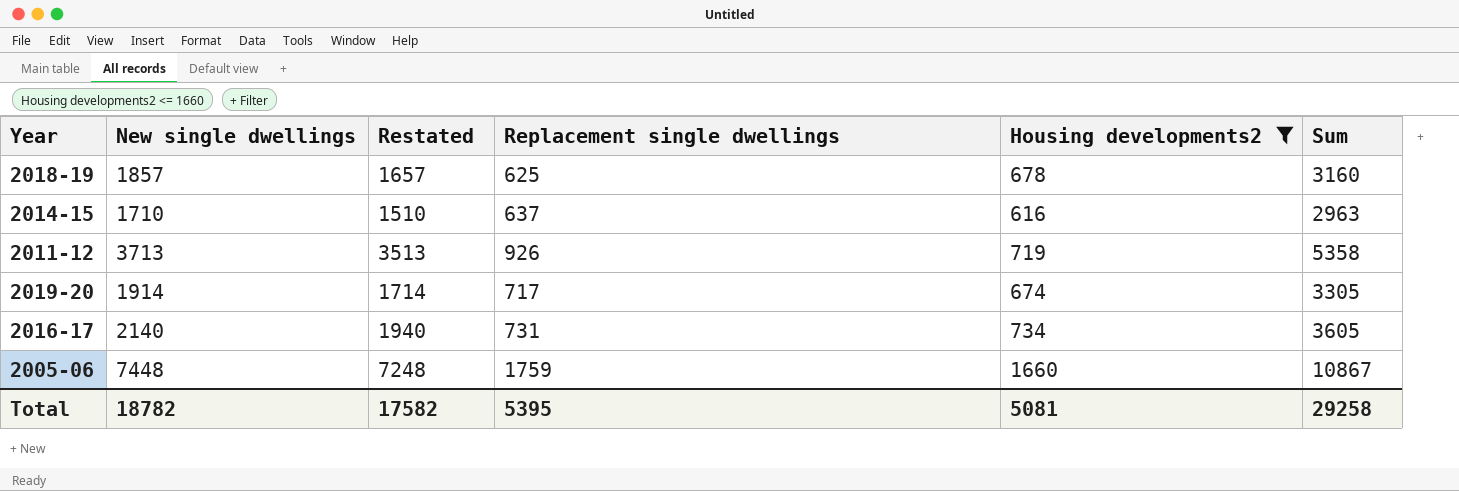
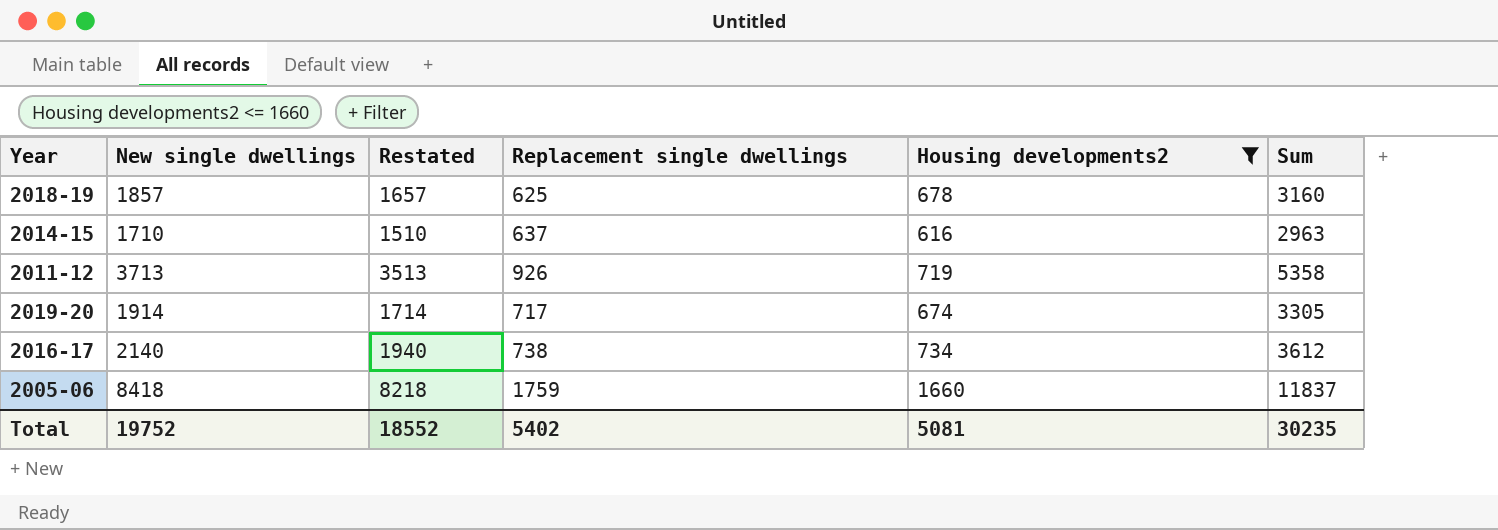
2016-17 | Replacement single dwellings: 731 -> 738
2016-17 | Sum: 3605 -> 3612
2005-06 | New single dwellings: 7448 -> 8418
2005-06 | Restated: 7248 -> 8218
2005-06 | Sum: 10867 -> 11837
Total | New single dwellings: 18782 -> 19752
Total | Restated: 17582 -> 18552
Total | Replacement single dwellings: 5395 -> 5402
Total | Sum: 29258 -> 30235

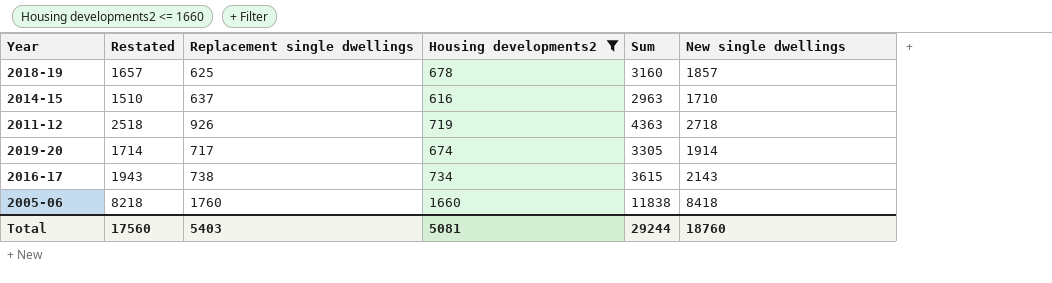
column New single dwellings | position: 2 -> 6
2011-12 | Restated: 3513 -> 2518
2011-12 | Sum: 5358 -> 4363
2011-12 | New single dwellings: 3713 -> 2718
2016-17 | Restated: 1940 -> 1943
2016-17 | Sum: 3612 -> 3615
2016-17 | New single dwellings: 2140 -> 2143
2005-06 | Replacement single dwellings: 1759 -> 1760
2005-06 | Sum: 11837 -> 11838
Total | Restated: 18552 -> 17560
Total | Replacement single dwellings: 5402 -> 5403
Total | Sum: 30235 -> 29244
Total | New single dwellings: 19752 -> 18760

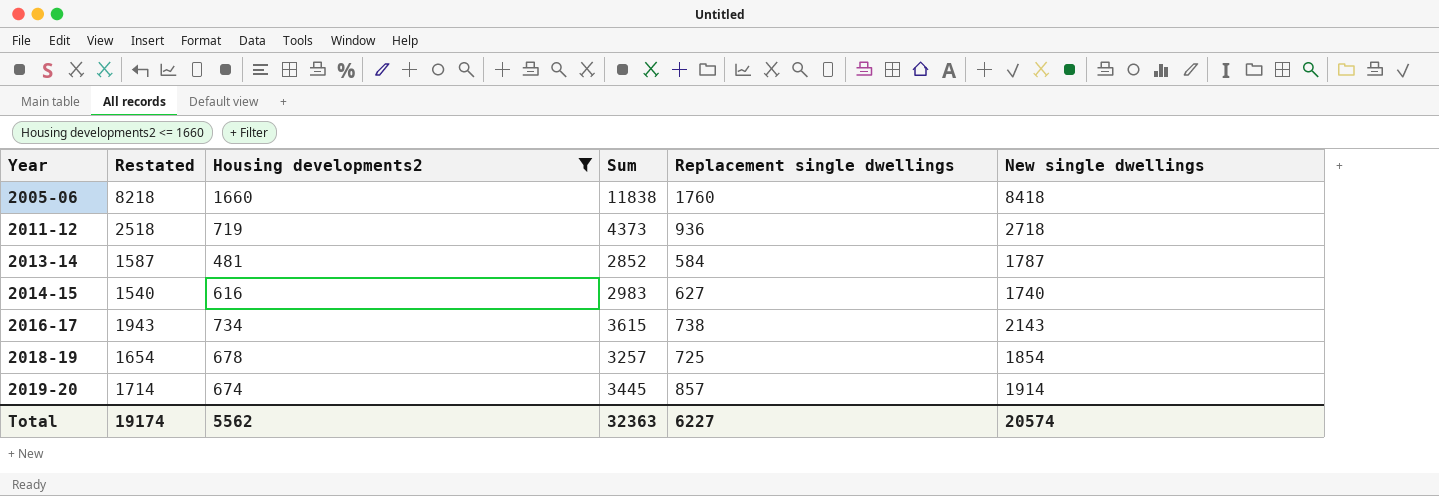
row order: none -> Year ascending
column Replacement single dwellings | position: 3 -> 5
2011-12 | Sum: 4363 -> 4373
2011-12 | Replacement single dwellings: 926 -> 936
row 2013-14: none -> 1587 | 481 | 2852 | 584 | 1787
2014-15 | Restated: 1510 -> 1540
2014-15 | Sum: 2963 -> 2983
2014-15 | Replacement single dwellings: 637 -> 627
2014-15 | New single dwellings: 1710 -> 1740
2018-19 | Restated: 1657 -> 1654
2018-19 | Sum: 3160 -> 3257
2018-19 | Replacement single dwellings: 625 -> 725
2018-19 | New single dwellings: 1857 -> 1854
2019-20 | Sum: 3305 -> 3445
2019-20 | Replacement single dwellings: 717 -> 857
Total | Restated: 17560 -> 19174
Total | Housing developments2: 5081 -> 5562
Total | Sum: 29244 -> 32363
Total | Replacement single dwellings: 5403 -> 6227
Total | New single dwellings: 18760 -> 20574

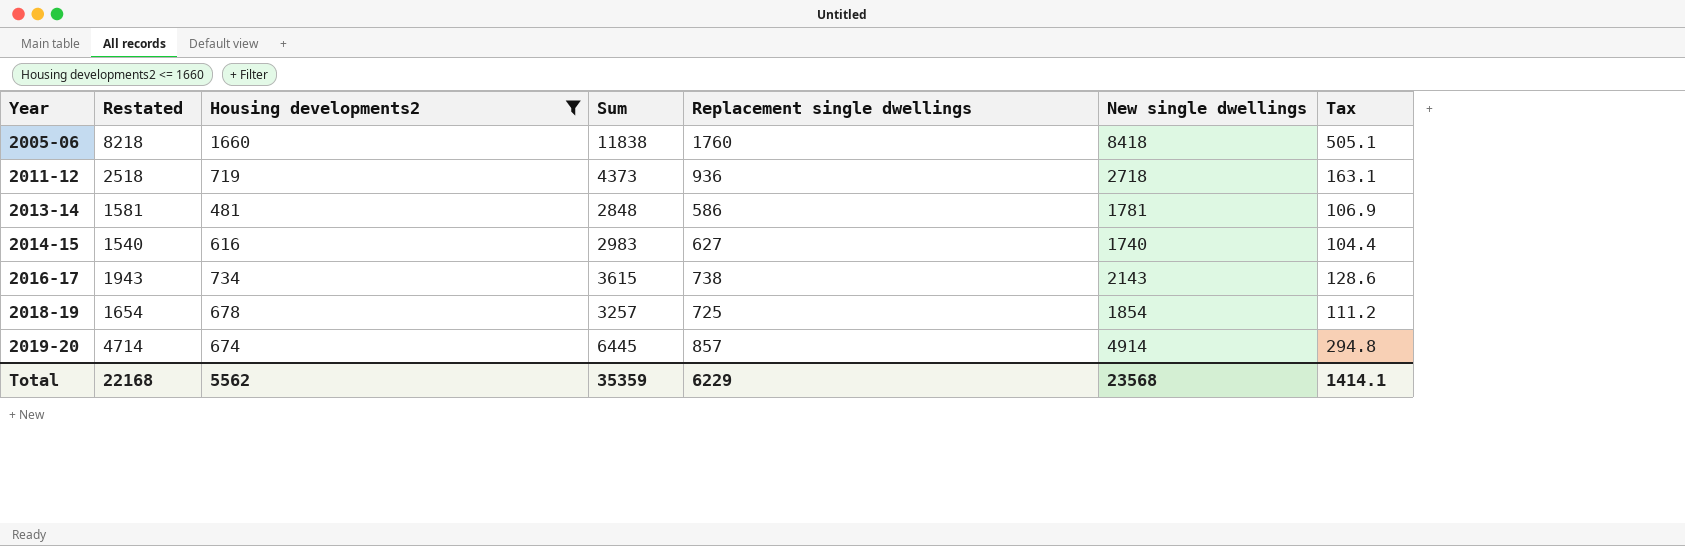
column Tax | formula: none -> [New single dwellings] * 0.06
2013-14 | Restated: 1587 -> 1581
2013-14 | Sum: 2852 -> 2848
2013-14 | Replacement single dwellings: 584 -> 586
2013-14 | New single dwellings: 1787 -> 1781
2019-20 | Restated: 1714 -> 4714
2019-20 | Sum: 3445 -> 6445
2019-20 | New single dwellings: 1914 -> 4914
Total | Restated: 19174 -> 22168
Total | Sum: 32363 -> 35359
Total | Replacement single dwellings: 6227 -> 6229
Total | New single dwellings: 20574 -> 23568

